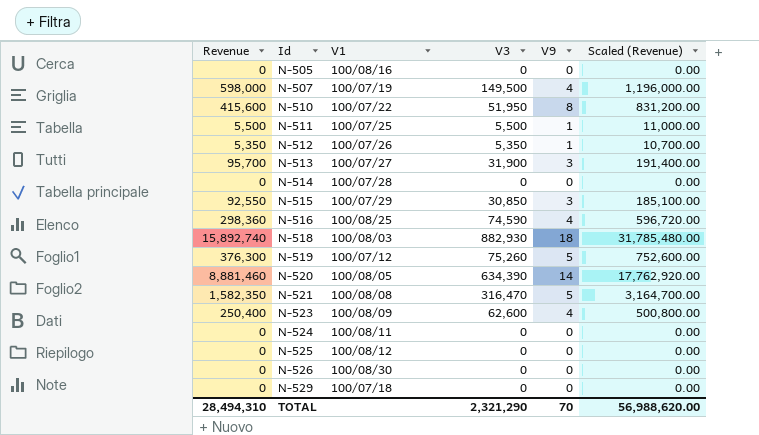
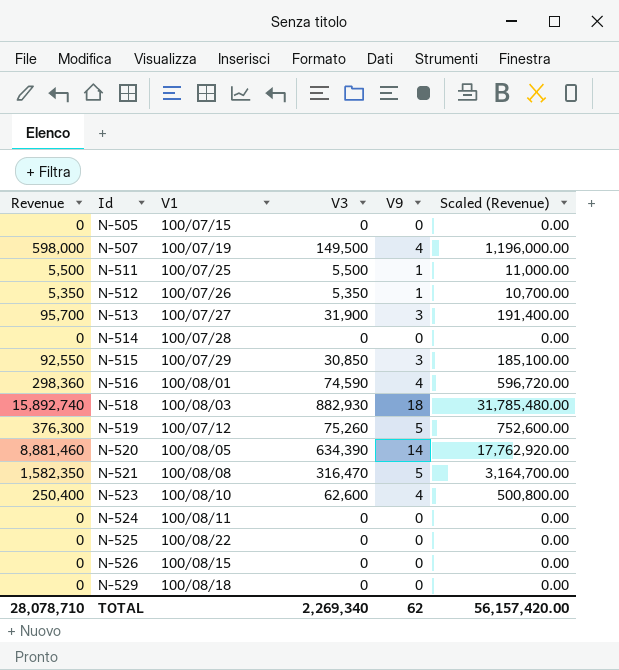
row N-510: 415,600 | 100/07/22 | 51,950 | 8 | 831,200.00 -> none
N-505 | V1: 100/08/16 -> 100/07/15
N-516 | V1: 100/08/25 -> 100/08/01
N-523 | V1: 100/08/09 -> 100/08/10
N-525 | V1: 100/08/12 -> 100/08/22
N-526 | V1: 100/08/30 -> 100/08/15
N-529 | V1: 100/07/18 -> 100/08/18
TOTAL | Revenue: 28,494,310 -> 28,078,710
TOTAL | V3: 2,321,290 -> 2,269,340
TOTAL | V9: 70 -> 62
TOTAL | Scaled (Revenue): 56,988,620.00 -> 56,157,420.00

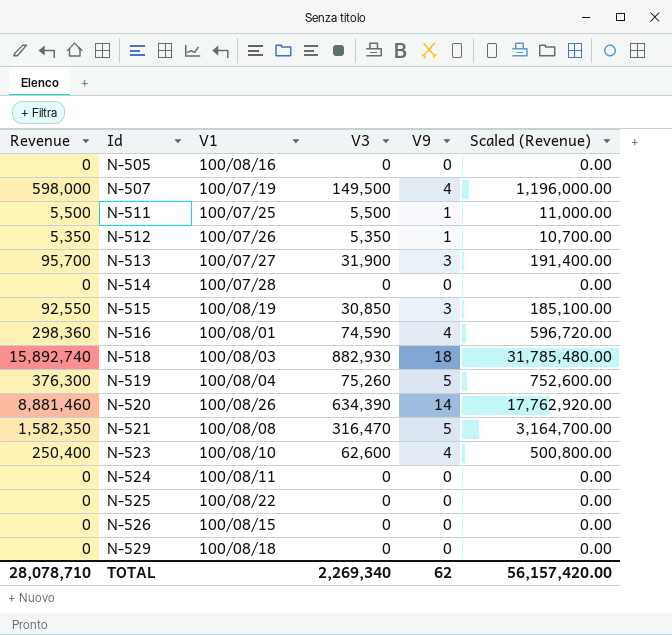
N-505 | V1: 100/07/15 -> 100/08/16
N-515 | V1: 100/07/29 -> 100/08/19
N-519 | V1: 100/07/12 -> 100/08/04
N-520 | V1: 100/08/05 -> 100/08/26

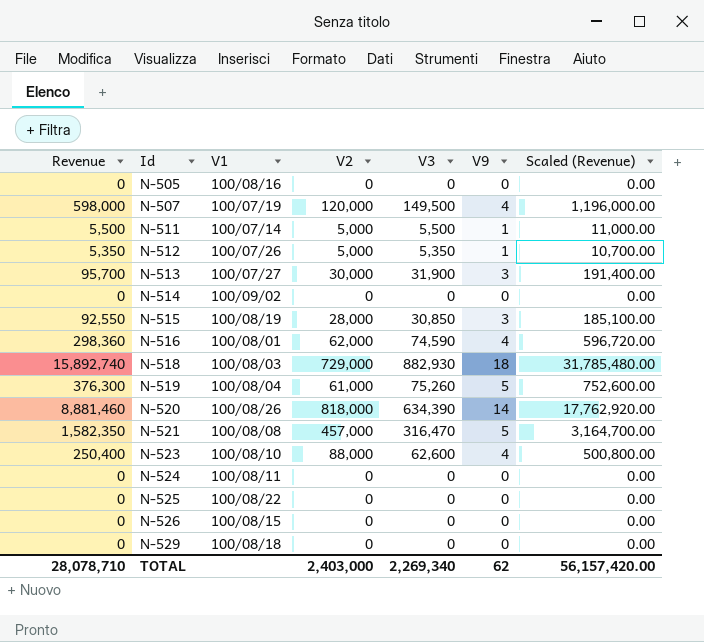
column V2 | position: none -> 4
N-511 | V1: 100/07/25 -> 100/07/14
N-514 | V1: 100/07/28 -> 100/09/02

